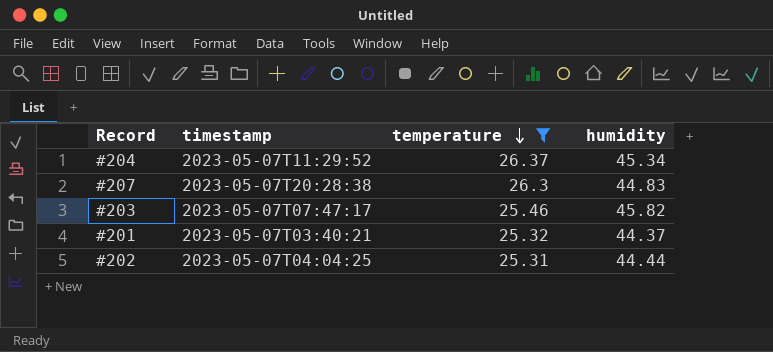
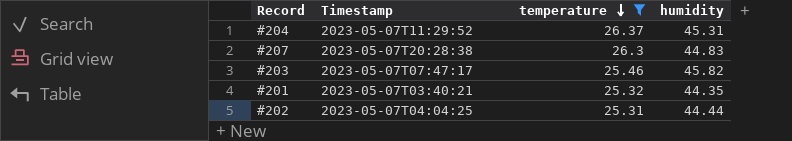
column name: timestamp -> Timestamp
#204 | humidity: 45.34 -> 45.31
#201 | humidity: 44.37 -> 44.35

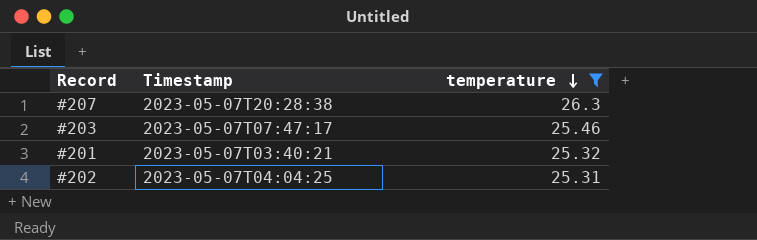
column humidity | position: 4 -> none
row #204: 2023-05-07T11:29:52 | 26.37 | 45.31 -> none

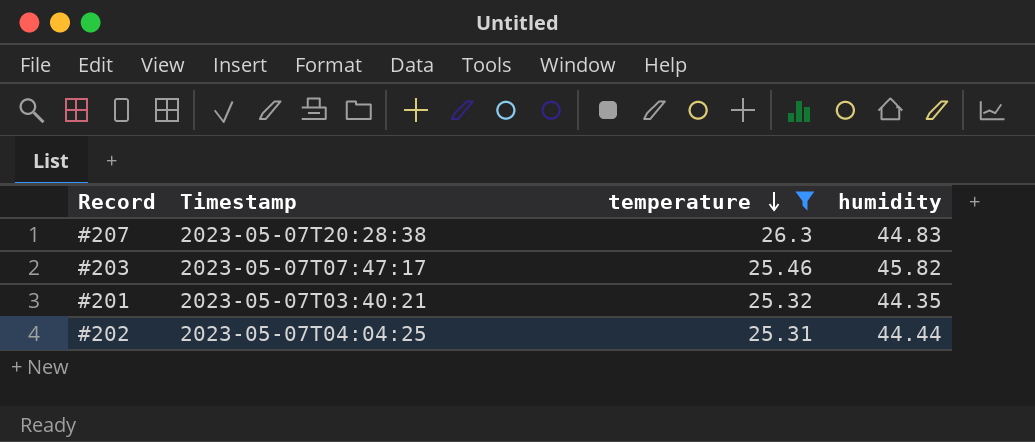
column humidity | position: none -> 4

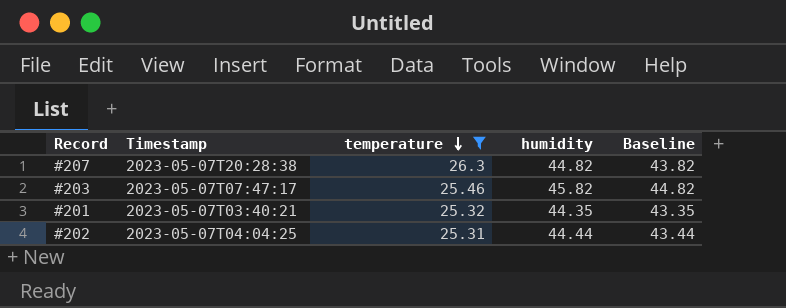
column Baseline | formula: none -> [humidity] - 1
#207 | humidity: 44.83 -> 44.82

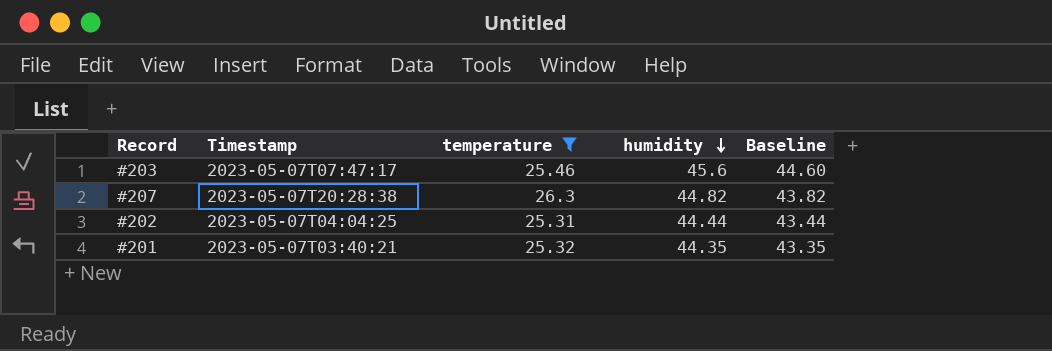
row order: temperature descending -> humidity descending
#203 | humidity: 45.82 -> 45.6
#203 | Baseline: 44.82 -> 44.60

